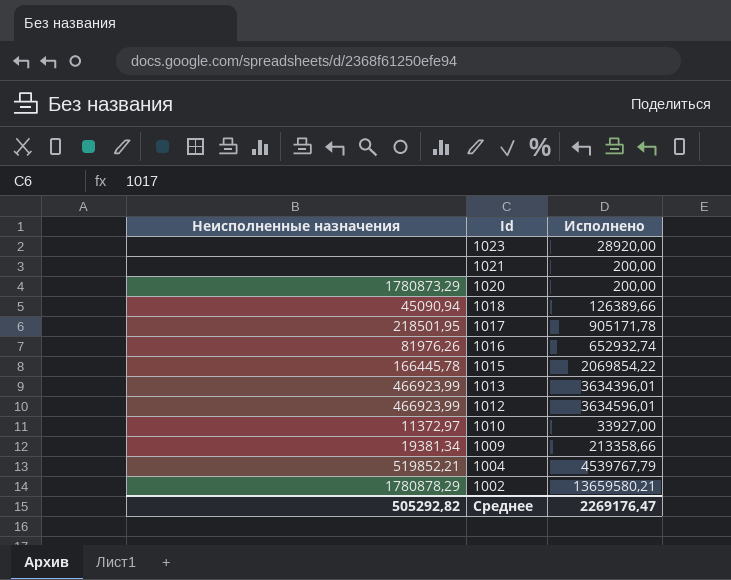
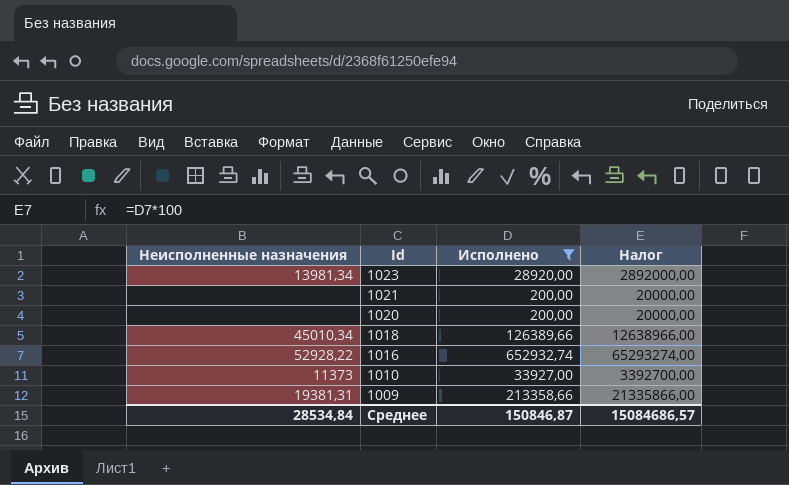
filter: none -> Исполнено <= 652932,74
column Налог | formula: none -> [Исполнено] * 100
1023 | Неисполненные назначения: none -> 13981,34
1020 | Неисполненные назначения: 1780873,29 -> none
1018 | Неисполненные назначения: 45090,94 -> 45010,34
1016 | Неисполненные назначения: 81976,26 -> 52928,22
1010 | Неисполненные назначения: 11372,97 -> 11373
1009 | Неисполненные назначения: 19381,34 -> 19381,31
Среднее | Неисполненные назначения: 505292,82 -> 28534,84
Среднее | Исполнено: 2269176,47 -> 150846,87

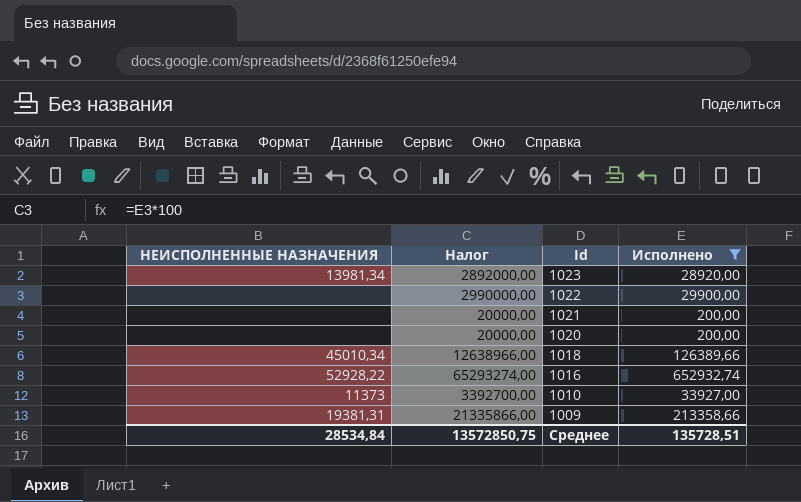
column name: Неисполненные назначения -> НЕИСПОЛНЕННЫЕ НАЗНАЧЕНИЯ
column Налог | position: 4 -> 2
row 1022: none -> none | 2990000,00 | 29900,00
Среднее | Налог: 15084686,57 -> 13572850,75
Среднее | Исполнено: 150846,87 -> 135728,51

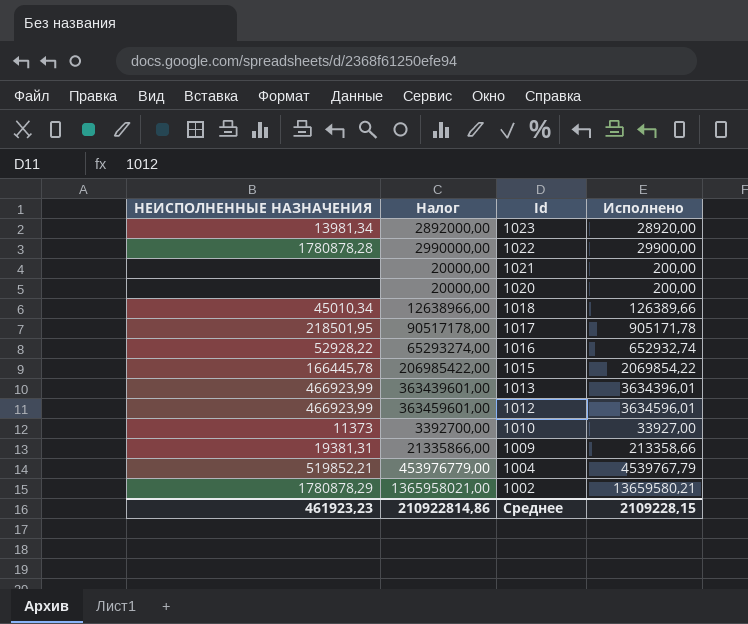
filter: Исполнено <= 652932,74 -> none
1022 | НЕИСПОЛНЕННЫЕ НАЗНАЧЕНИЯ: none -> 1780878,28
Среднее | НЕИСПОЛНЕННЫЕ НАЗНАЧЕНИЯ: 28534,84 -> 461923,23
Среднее | Налог: 13572850,75 -> 210922814,86
Среднее | Исполнено: 135728,51 -> 2109228,15

